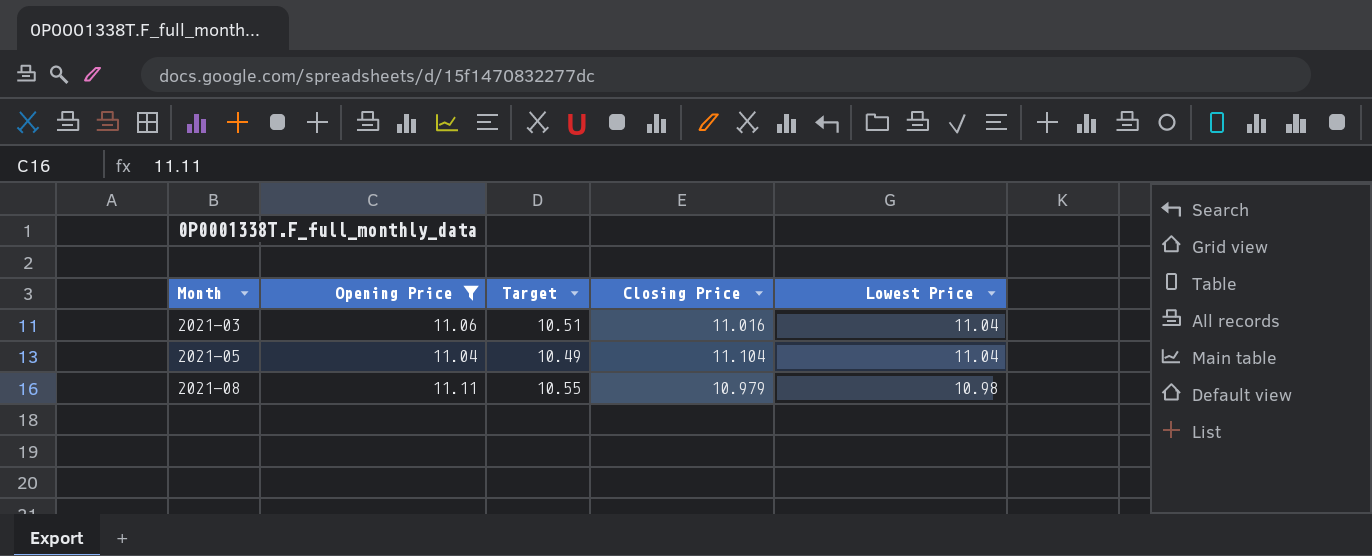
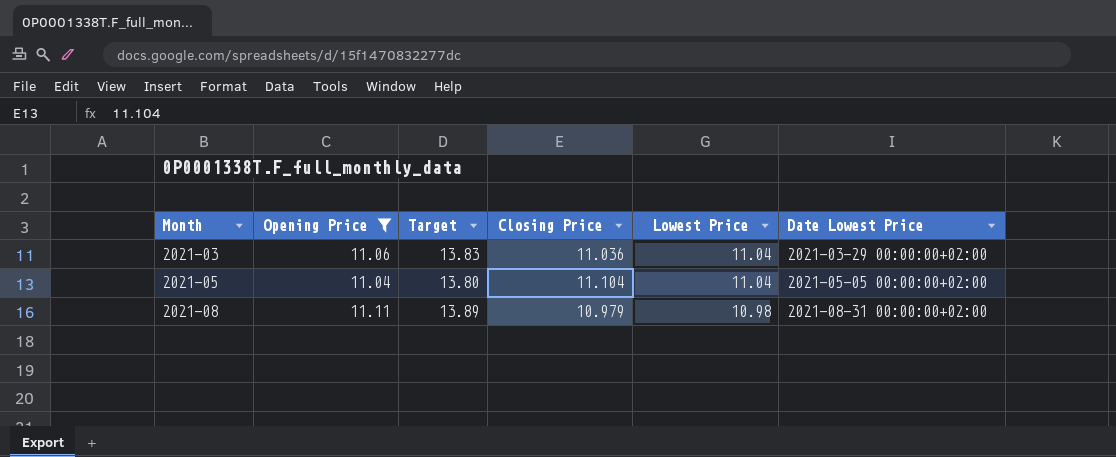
column Target | formula: [Opening Price] * 0.95 -> [Opening Price] * 1.25
column Date Lowest Price | position: none -> 6
2021-03 | Closing Price: 11.016 -> 11.036

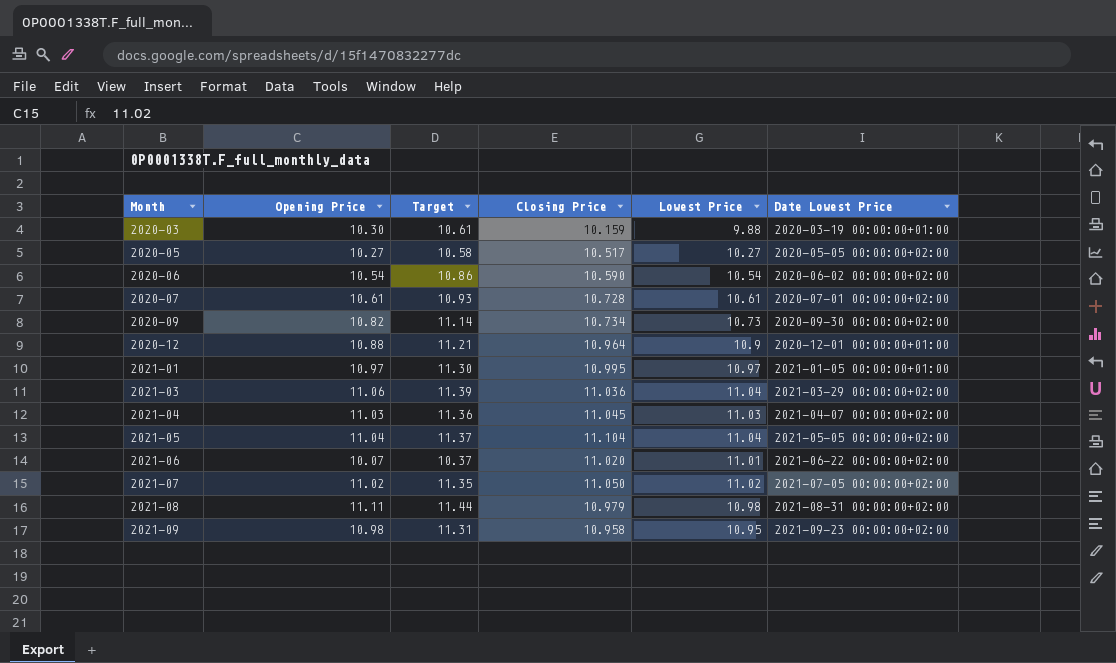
filter: Opening Price >= 11.04 -> none
column Target | formula: [Opening Price] * 1.25 -> [Opening Price] * 1.03

